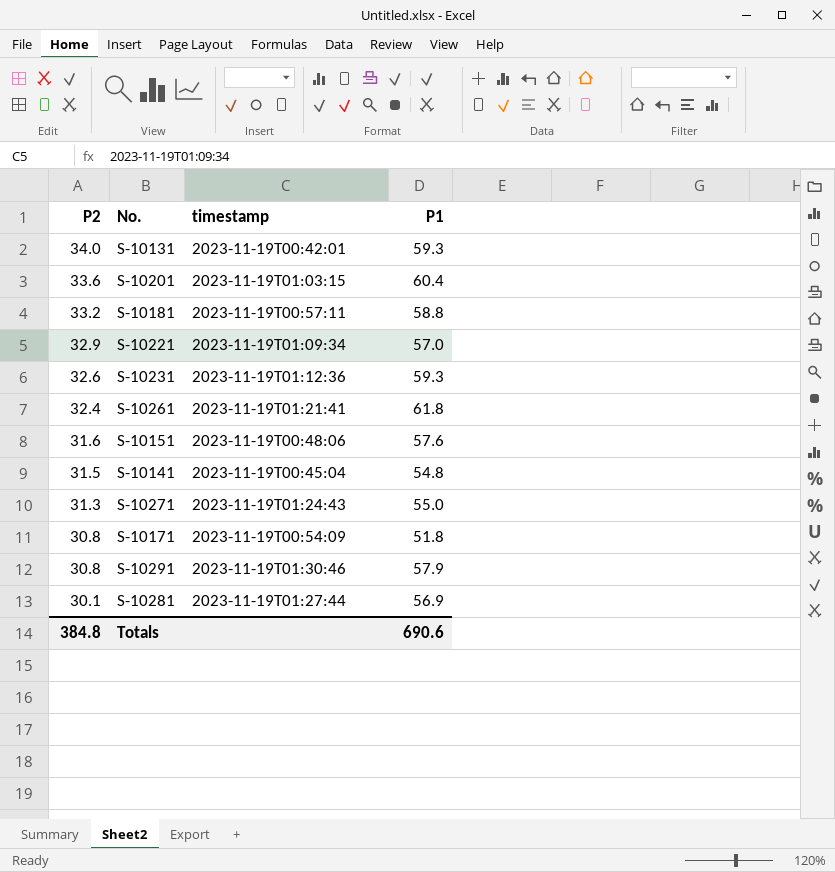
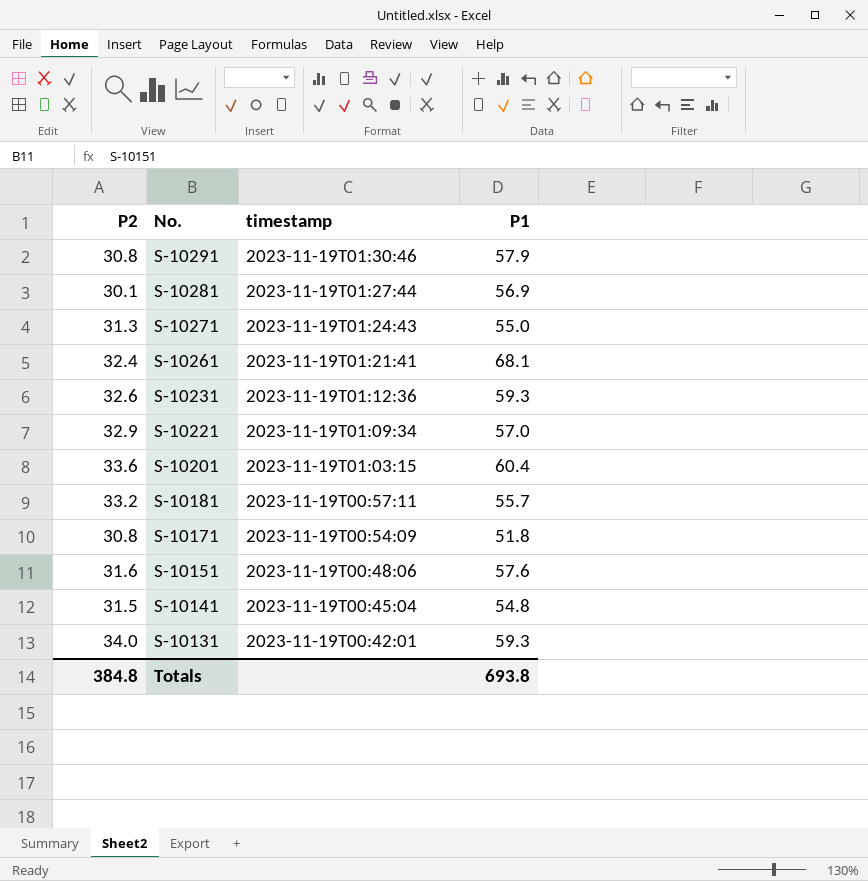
row order: P2 descending -> No. descending
S-10261 | P1: 61.8 -> 68.1
S-10181 | P1: 58.8 -> 55.7
Totals | P1: 690.6 -> 693.8

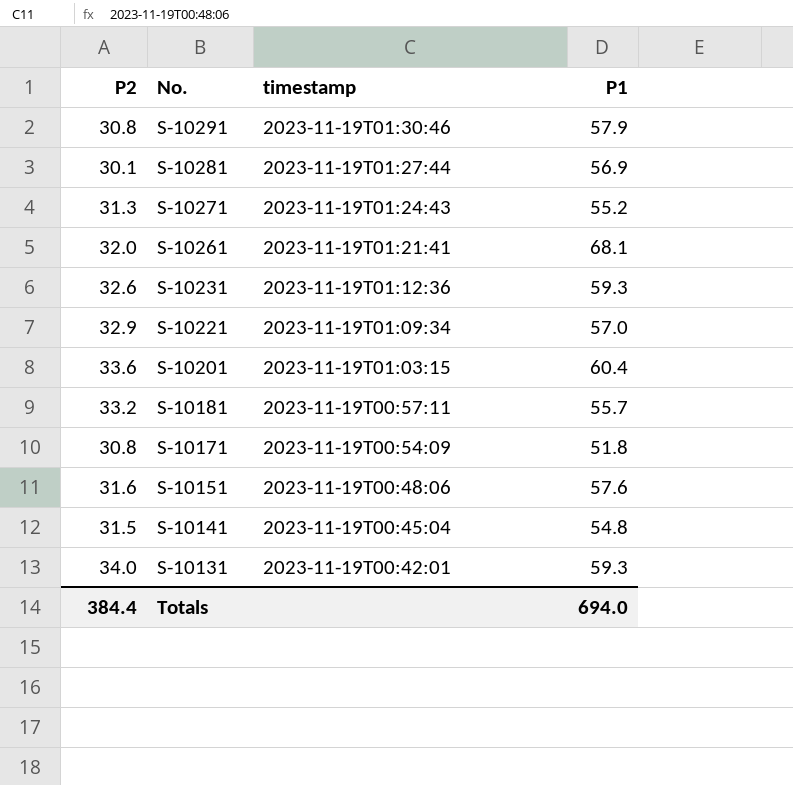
S-10271 | P1: 55.0 -> 55.2
S-10261 | P2: 32.4 -> 32.0
Totals | P2: 384.8 -> 384.4
Totals | P1: 693.8 -> 694.0

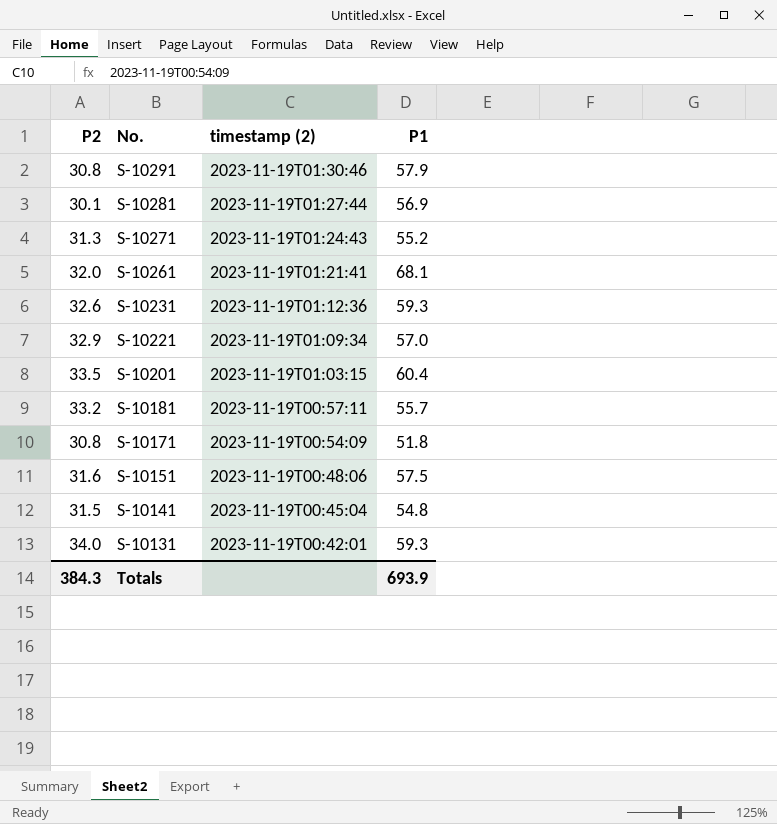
column name: timestamp -> timestamp (2)
S-10201 | P2: 33.6 -> 33.5
S-10151 | P1: 57.6 -> 57.5
Totals | P2: 384.4 -> 384.3
Totals | P1: 694.0 -> 693.9

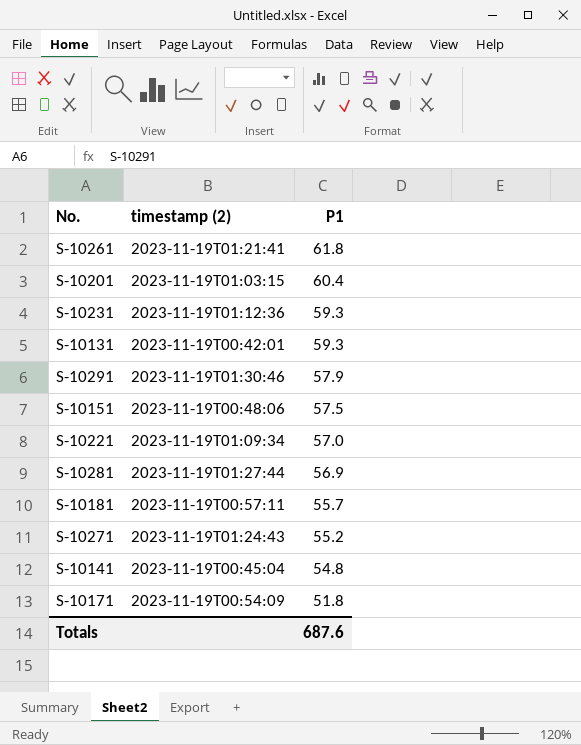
row order: No. descending -> P1 descending
column P2 | position: 1 -> none
S-10261 | P1: 68.1 -> 61.8
Totals | P1: 693.9 -> 687.6

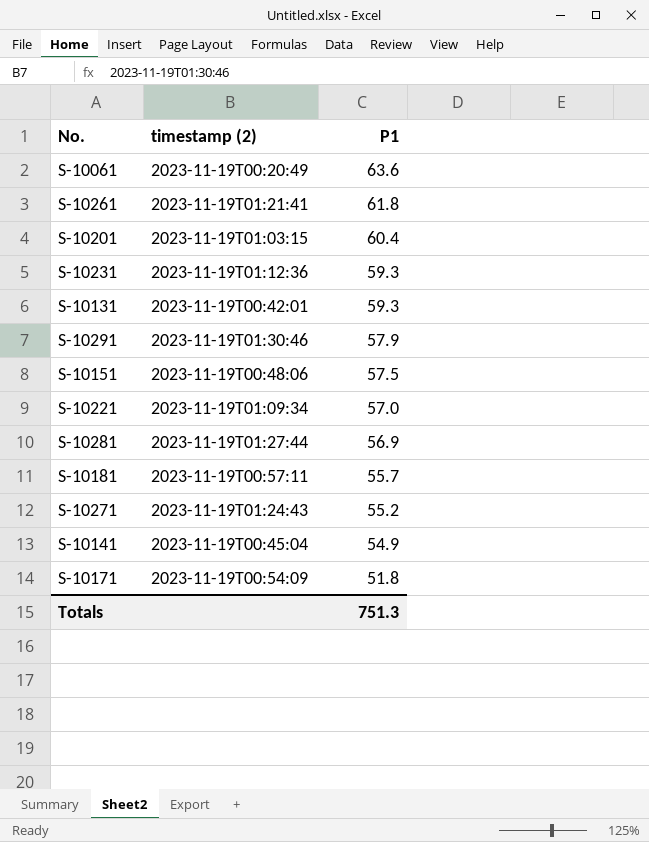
row S-10061: none -> 2023-11-19T00:20:49 | 63.6
S-10141 | P1: 54.8 -> 54.9
Totals | P1: 687.6 -> 751.3

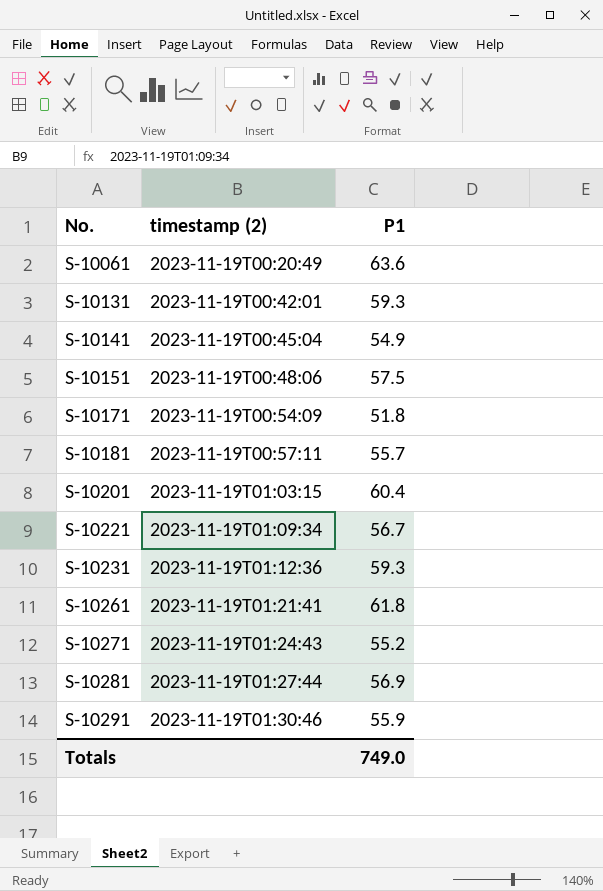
row order: P1 descending -> No. ascending
S-10221 | P1: 57.0 -> 56.7
S-10291 | P1: 57.9 -> 55.9
Totals | P1: 751.3 -> 749.0

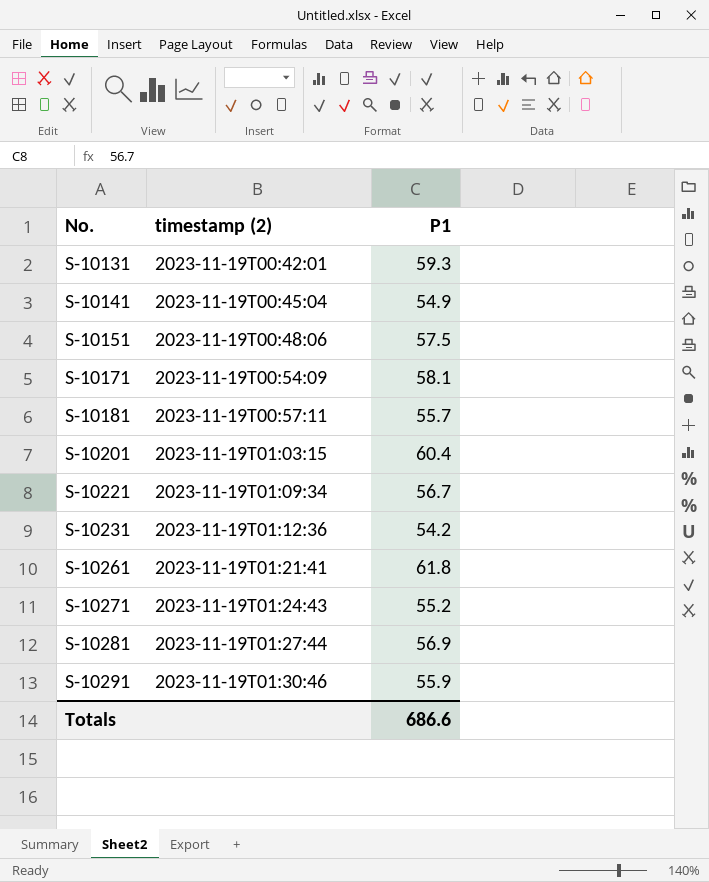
row S-10061: 2023-11-19T00:20:49 | 63.6 -> none
S-10171 | P1: 51.8 -> 58.1
S-10231 | P1: 59.3 -> 54.2
Totals | P1: 749.0 -> 686.6

